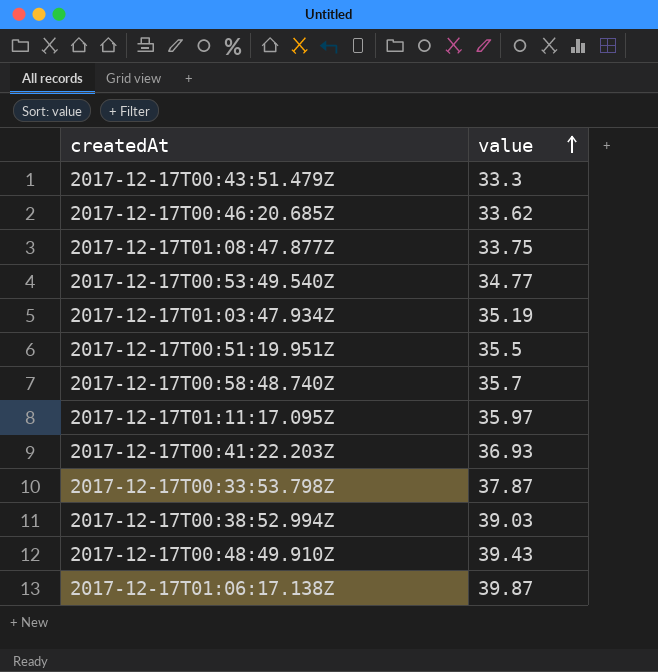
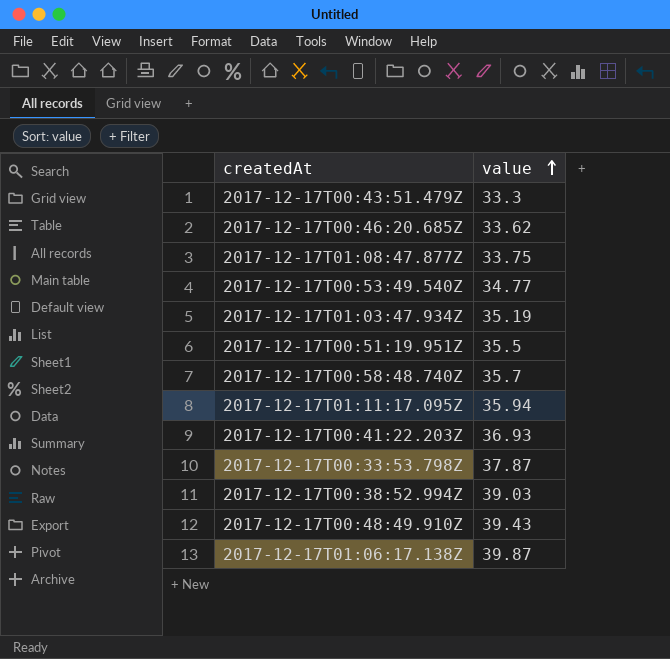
2017-12-17T01:11:17.095Z | value: 35.97 -> 35.94

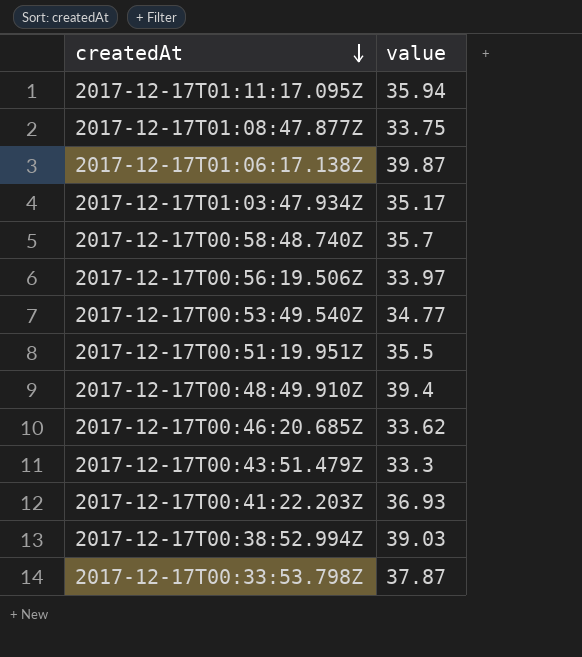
row order: value ascending -> createdAt descending
2017-12-17T01:03:47.934Z | value: 35.19 -> 35.17
row 2017-12-17T00:56:19.506Z: none -> 33.97
2017-12-17T00:48:49.910Z | value: 39.43 -> 39.4

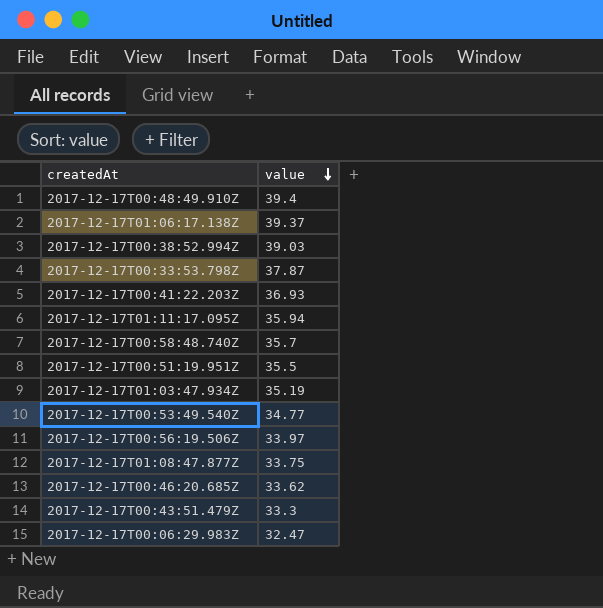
row order: createdAt descending -> value descending
2017-12-17T01:06:17.138Z | value: 39.87 -> 39.37
2017-12-17T01:03:47.934Z | value: 35.17 -> 35.19
row 2017-12-17T00:06:29.983Z: none -> 32.47

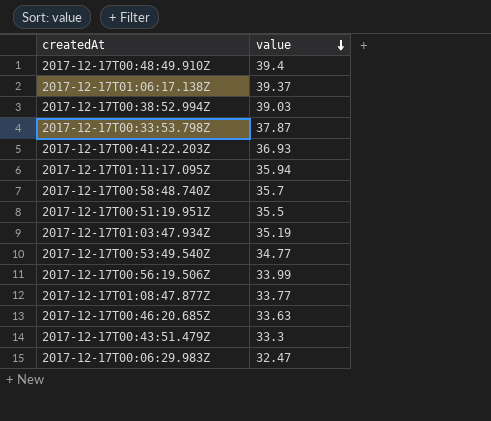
2017-12-17T00:56:19.506Z | value: 33.97 -> 33.99
2017-12-17T01:08:47.877Z | value: 33.75 -> 33.77
2017-12-17T00:46:20.685Z | value: 33.62 -> 33.63

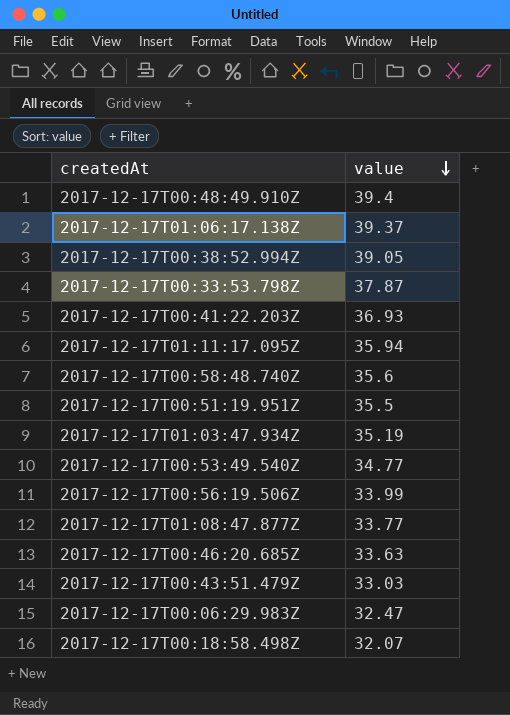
2017-12-17T00:38:52.994Z | value: 39.03 -> 39.05
2017-12-17T00:58:48.740Z | value: 35.7 -> 35.6
2017-12-17T00:43:51.479Z | value: 33.3 -> 33.03
row 2017-12-17T00:18:58.498Z: none -> 32.07

